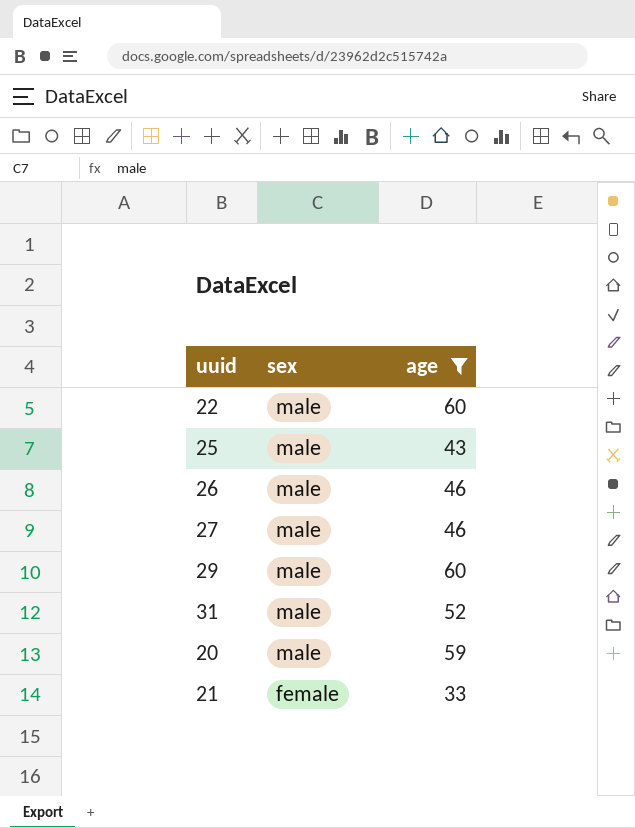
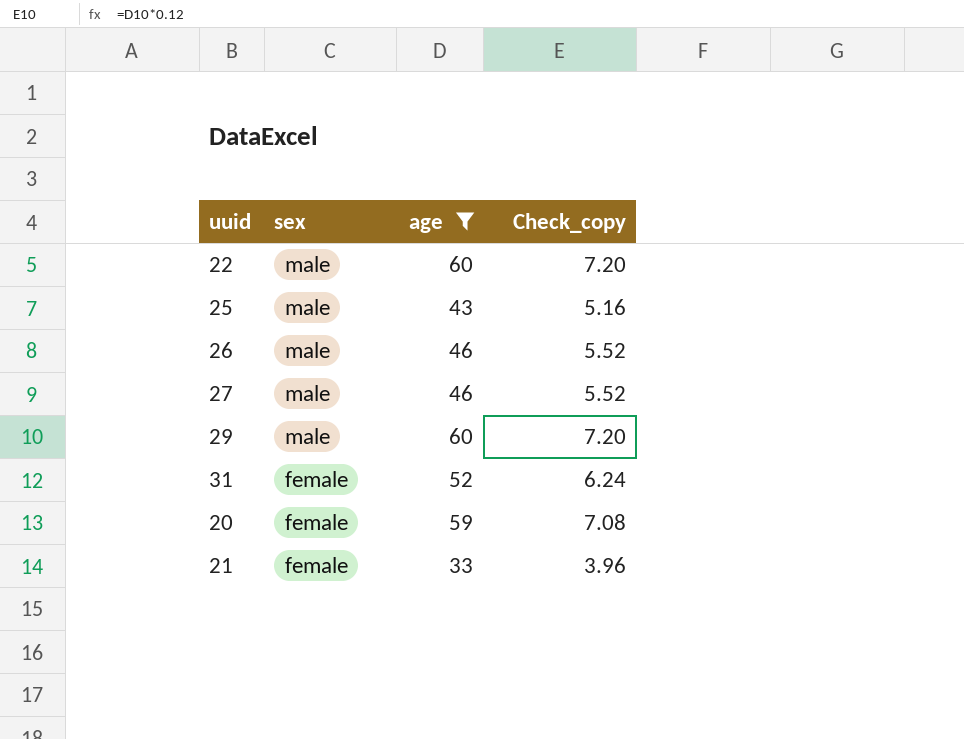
column Check_copy | formula: none -> [age] * 0.12
31 | sex: male -> female
20 | sex: male -> female

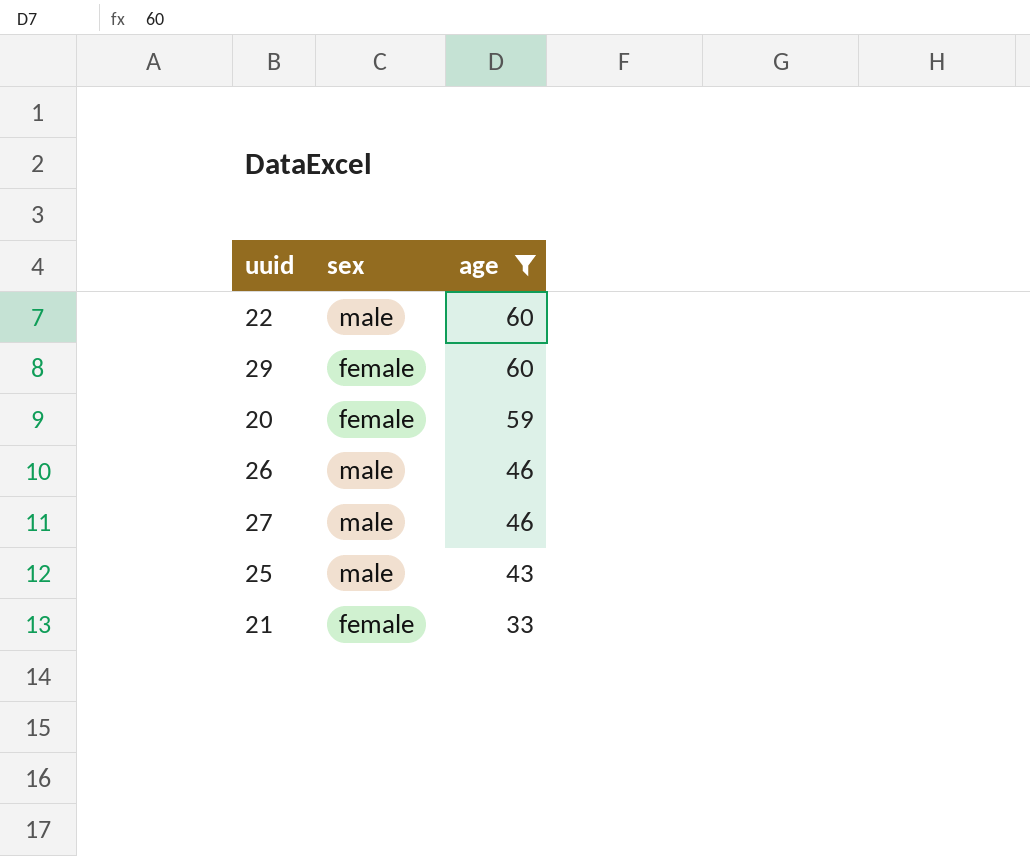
row order: sex descending -> age descending
column Check_copy | formula: [age] * 0.12 -> none
row 31: female | 52 | 6.24 -> none
29 | sex: male -> female

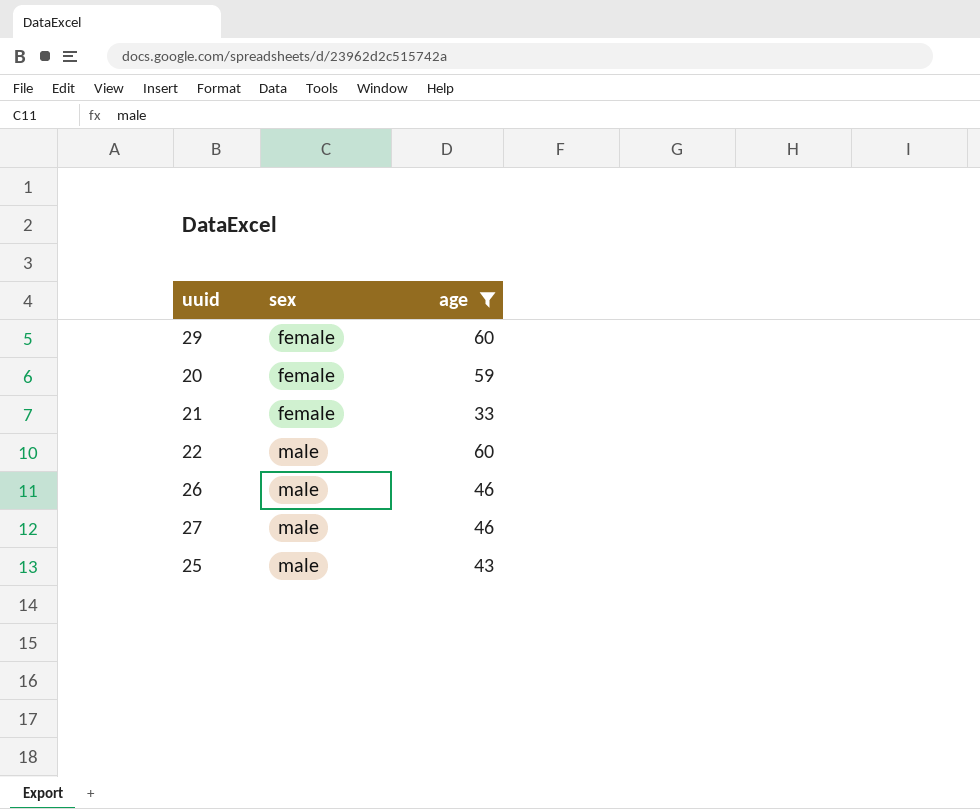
row order: age descending -> sex ascending

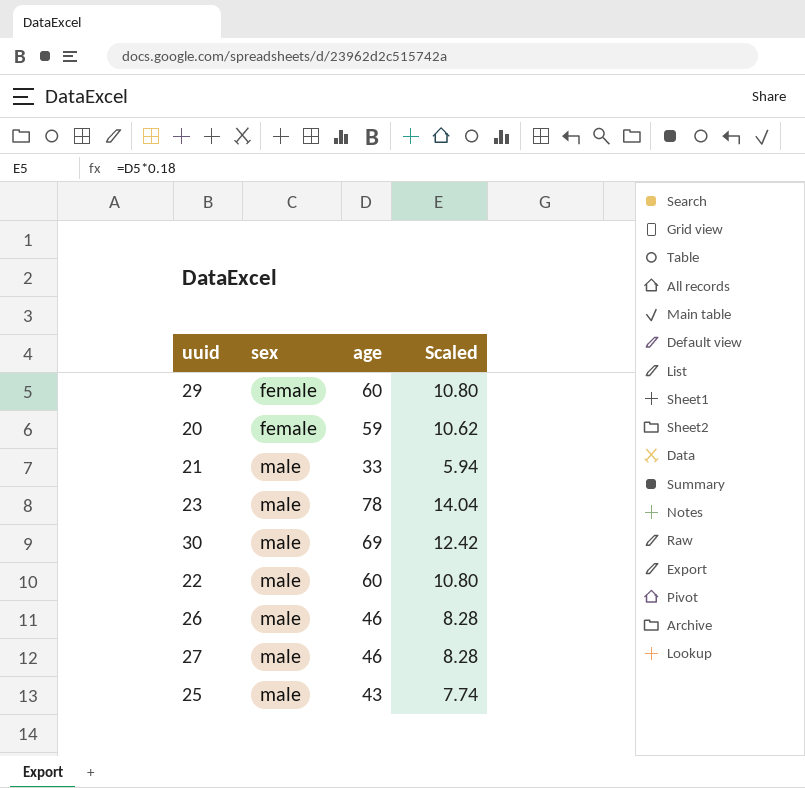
filter: age <= 60 -> none
column Scaled | formula: none -> [age] * 0.18
21 | sex: female -> male

